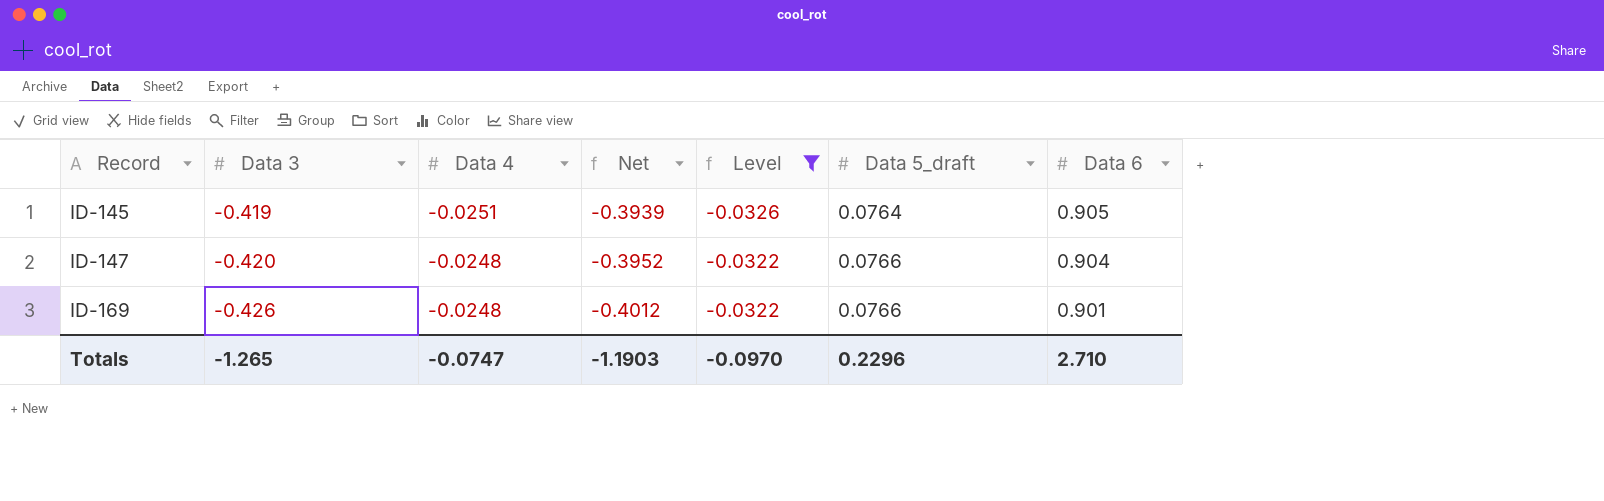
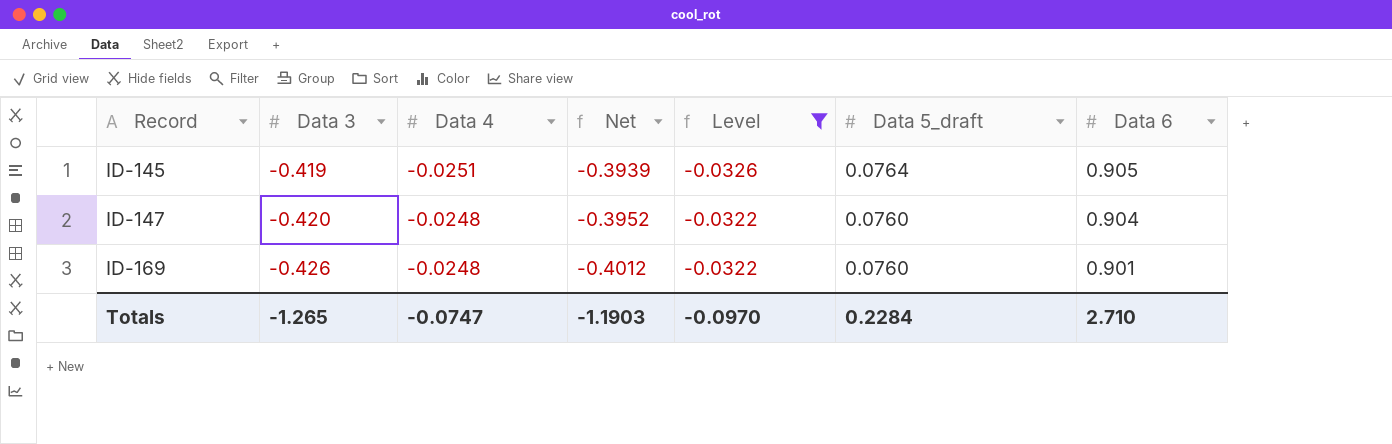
ID-147 | Data 5_draft: 0.0766 -> 0.0760
ID-169 | Data 5_draft: 0.0766 -> 0.0760
Totals | Data 5_draft: 0.2296 -> 0.2284

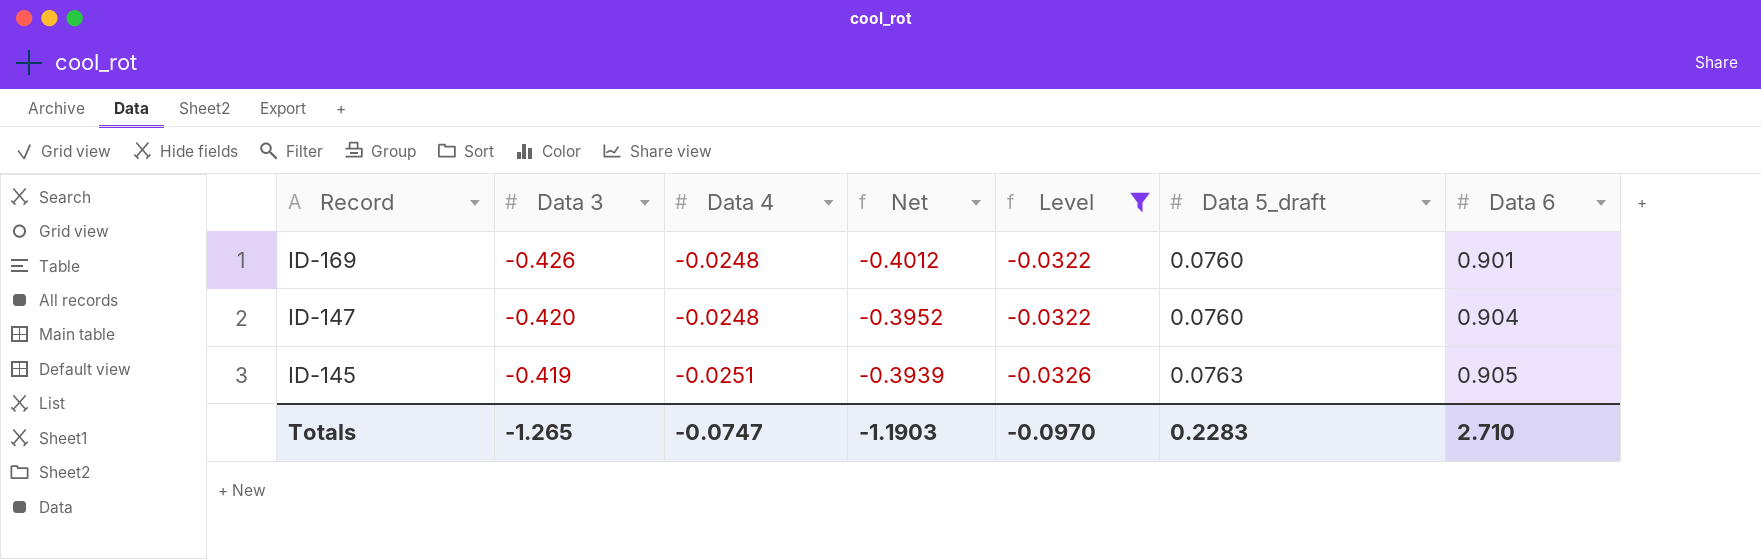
row order: Record ascending -> Record descending
ID-145 | Data 5_draft: 0.0764 -> 0.0763
Totals | Data 5_draft: 0.2284 -> 0.2283

